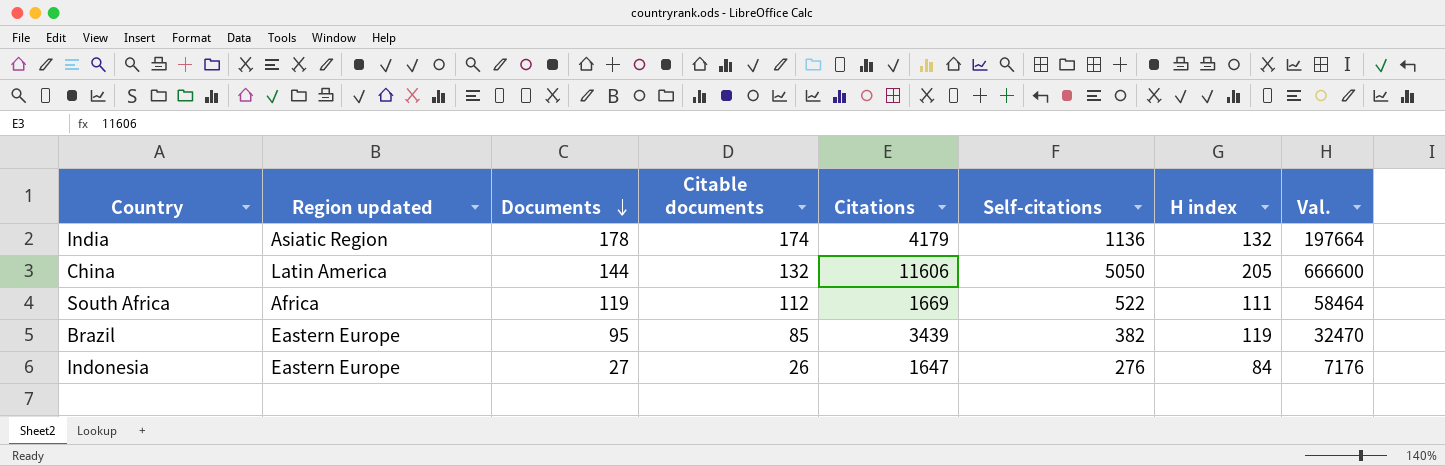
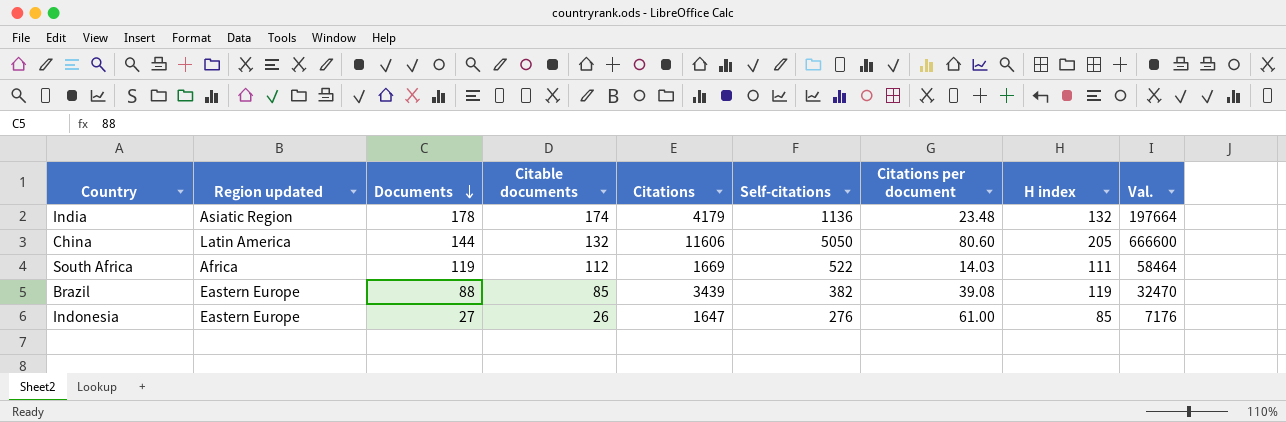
column Citations per document | formula: none -> [Citations] / [Documents]
Brazil | Documents: 95 -> 88
Indonesia | H index: 84 -> 85

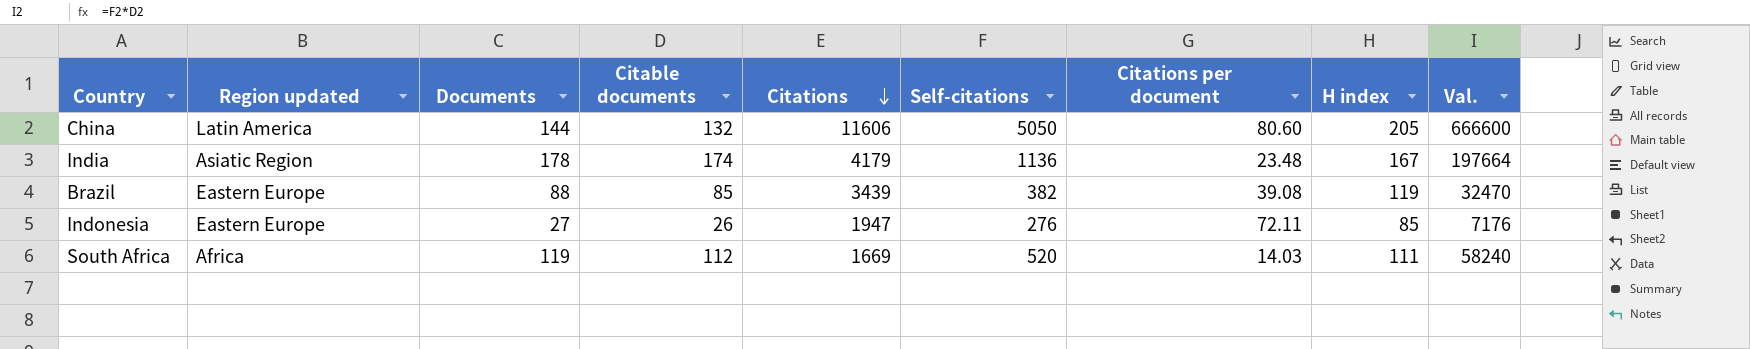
row order: Documents descending -> Citations descending
India | H index: 132 -> 167
Indonesia | Citations: 1647 -> 1947
Indonesia | Citations per document: 61.00 -> 72.11
South Africa | Self-citations: 522 -> 520
South Africa | Val.: 58464 -> 58240

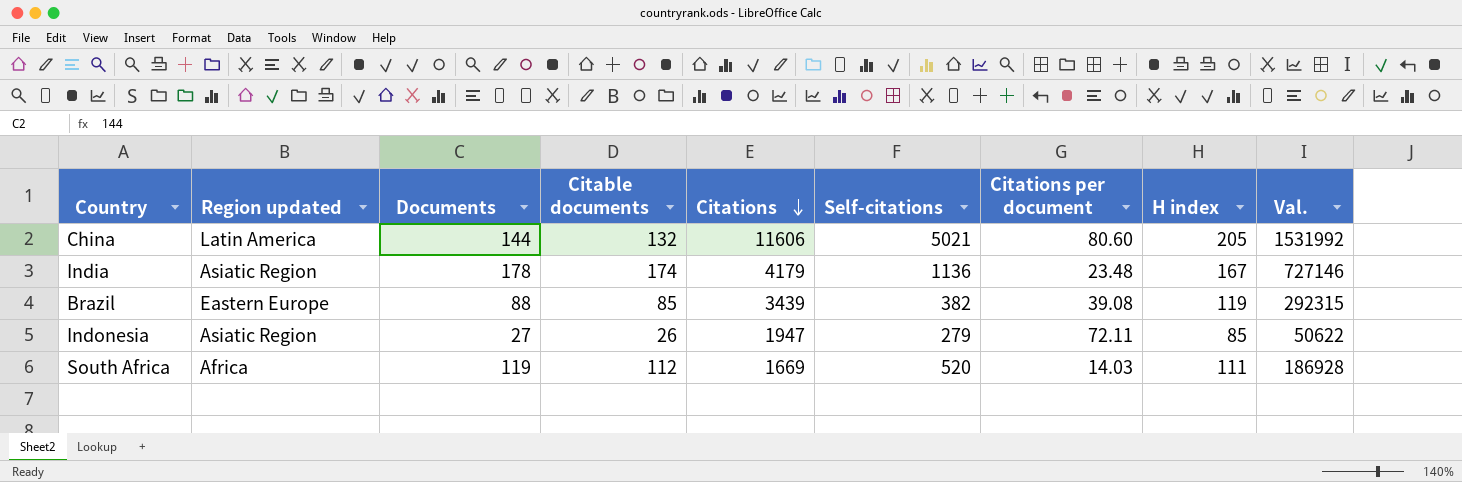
column Val. | formula: [Citable documents] * [Self-citations] -> [Citable documents] * [Citations]
China | Self-citations: 5050 -> 5021
Indonesia | Region updated: Eastern Europe -> Asiatic Region
Indonesia | Self-citations: 276 -> 279

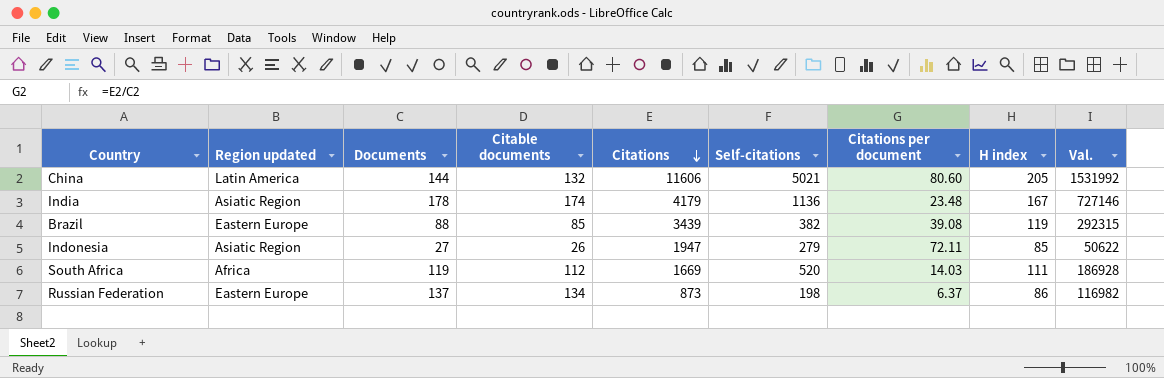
row Russian Federation: none -> Eastern Europe | 137 | 134 | 873 | 198 | 6.37 | 86 | 116982

